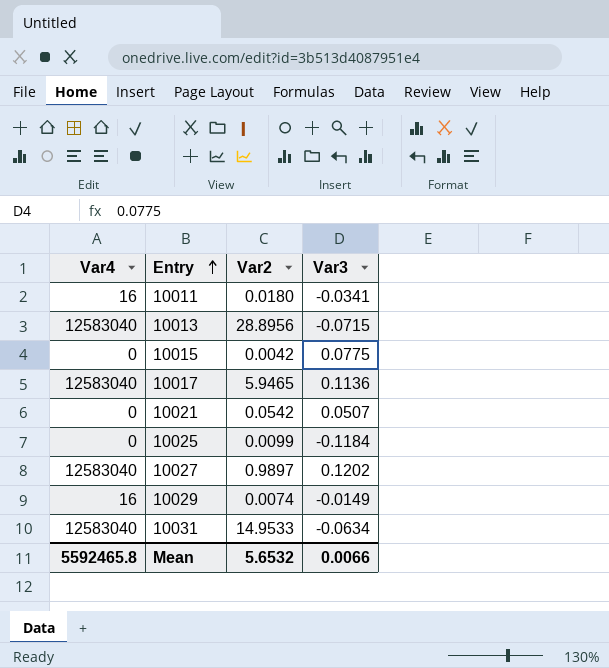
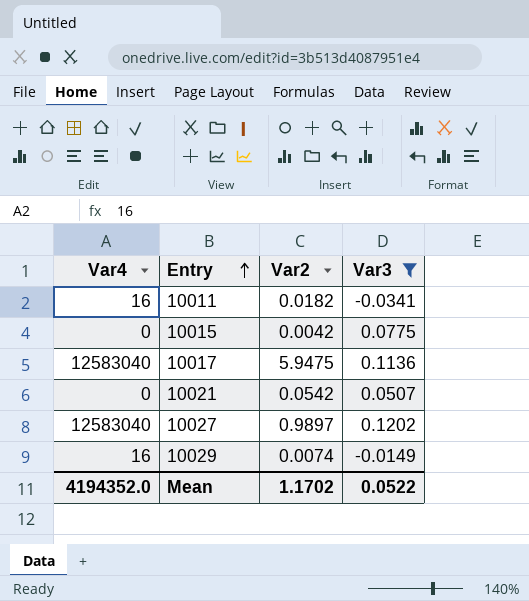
filter: none -> Var3 >= -0.0341
10011 | Var2: 0.0180 -> 0.0182
10017 | Var2: 5.9465 -> 5.9475
Mean | Var4: 5592465.8 -> 4194352.0
Mean | Var2: 5.6532 -> 1.1702
Mean | Var3: 0.0066 -> 0.0522

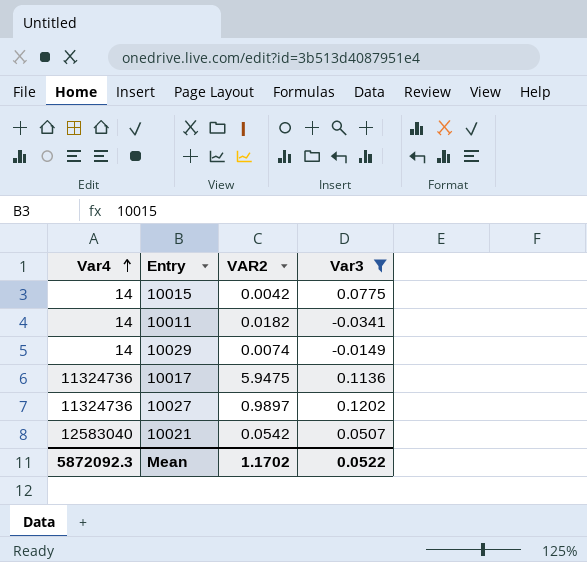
row order: Entry ascending -> Var4 ascending
column name: Var2 -> VAR2
10015 | Var4: 0 -> 14
10011 | Var4: 16 -> 14
10029 | Var4: 16 -> 14
10017 | Var4: 12583040 -> 11324736
10027 | Var4: 12583040 -> 11324736
10021 | Var4: 0 -> 12583040
Mean | Var4: 4194352.0 -> 5872092.3

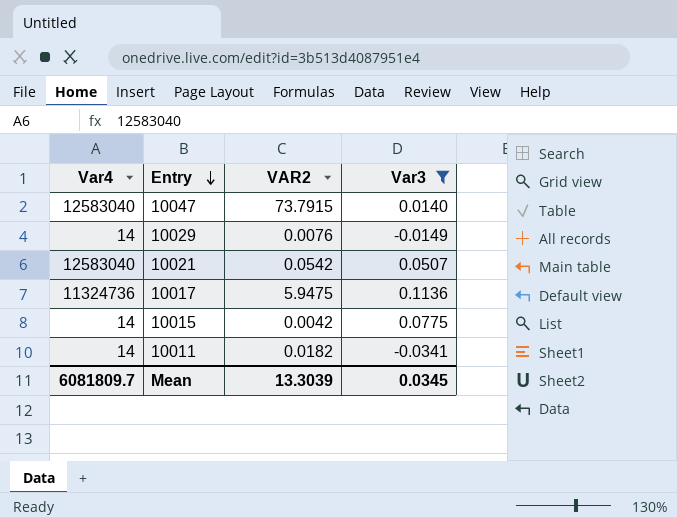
row order: Var4 ascending -> Entry descending
row 10027: 11324736 | 0.9897 | 0.1202 -> none
row 10047: none -> 12583040 | 73.7915 | 0.0140
10029 | VAR2: 0.0074 -> 0.0076
Mean | Var4: 5872092.3 -> 6081809.7
Mean | VAR2: 1.1702 -> 13.3039
Mean | Var3: 0.0522 -> 0.0345

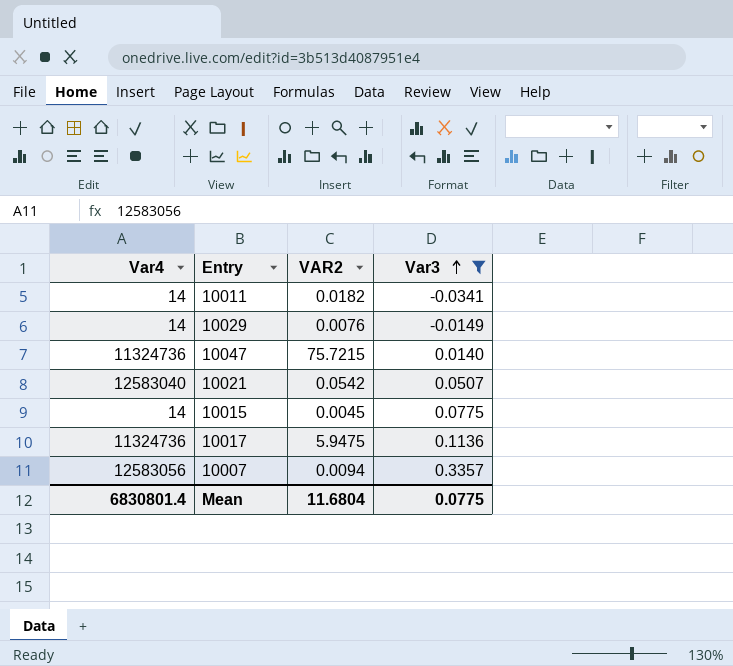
row order: Entry descending -> Var3 ascending
10047 | Var4: 12583040 -> 11324736
10047 | VAR2: 73.7915 -> 75.7215
10015 | VAR2: 0.0042 -> 0.0045
row 10007: none -> 12583056 | 0.0094 | 0.3357
Mean | Var4: 6081809.7 -> 6830801.4
Mean | VAR2: 13.3039 -> 11.6804
Mean | Var3: 0.0345 -> 0.0775

